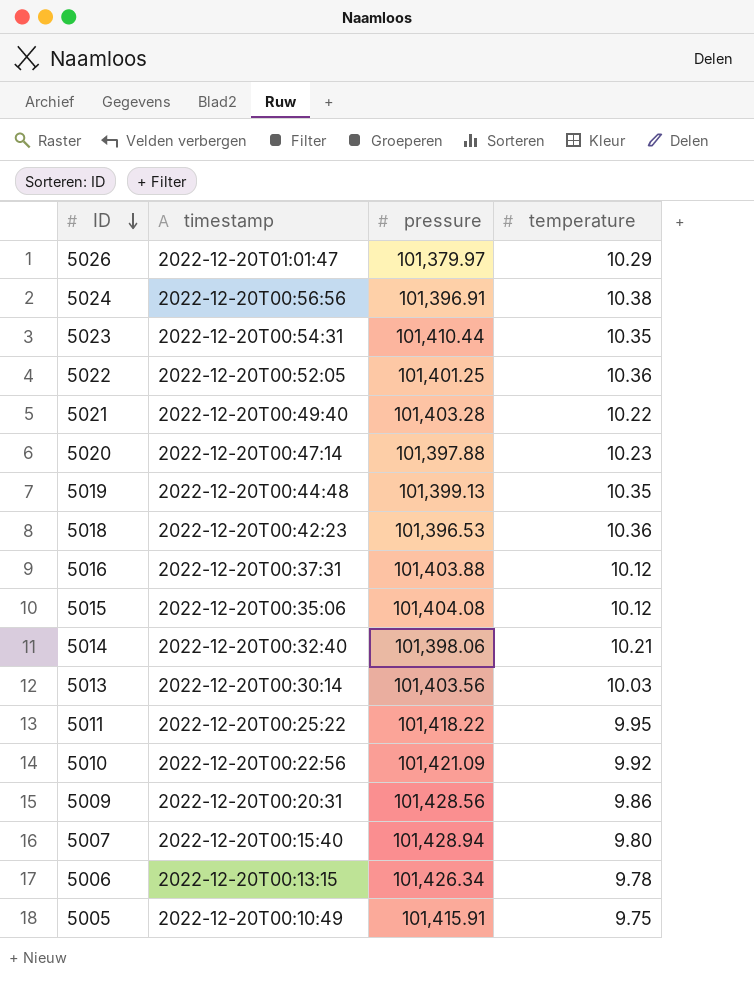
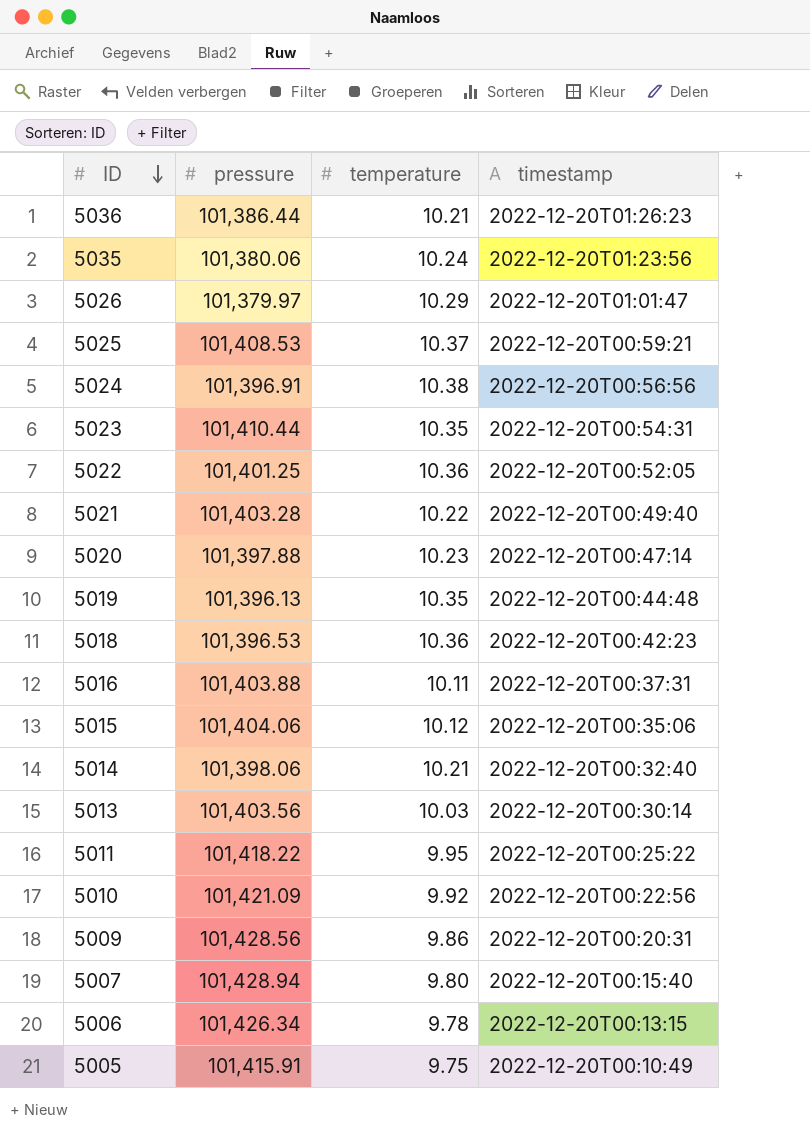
column timestamp | position: 2 -> 4
row 5036: none -> 101,386.44 | 10.21 | 2022-12-20T01:26:23
row 5035: none -> 101,380.06 | 10.24 | 2022-12-20T01:23:56
row 5025: none -> 101,408.53 | 10.37 | 2022-12-20T00:59:21
5019 | pressure: 101,399.13 -> 101,396.13
5016 | temperature: 10.12 -> 10.11
5015 | pressure: 101,404.08 -> 101,404.06

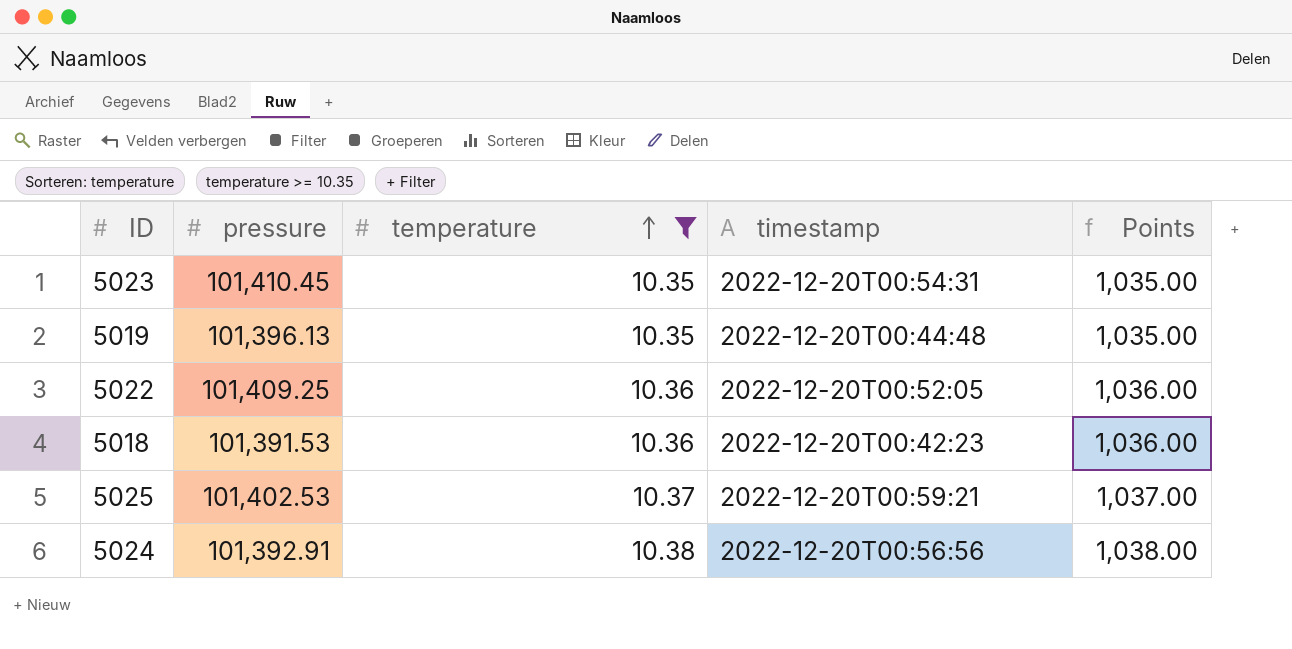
filter: none -> temperature >= 10.35
row order: ID descending -> temperature ascending
column Points | formula: none -> [temperature] * 100
5023 | pressure: 101,410.44 -> 101,410.45
5022 | pressure: 101,401.25 -> 101,409.25
5018 | pressure: 101,396.53 -> 101,391.53
5025 | pressure: 101,408.53 -> 101,402.53
5024 | pressure: 101,396.91 -> 101,392.91

